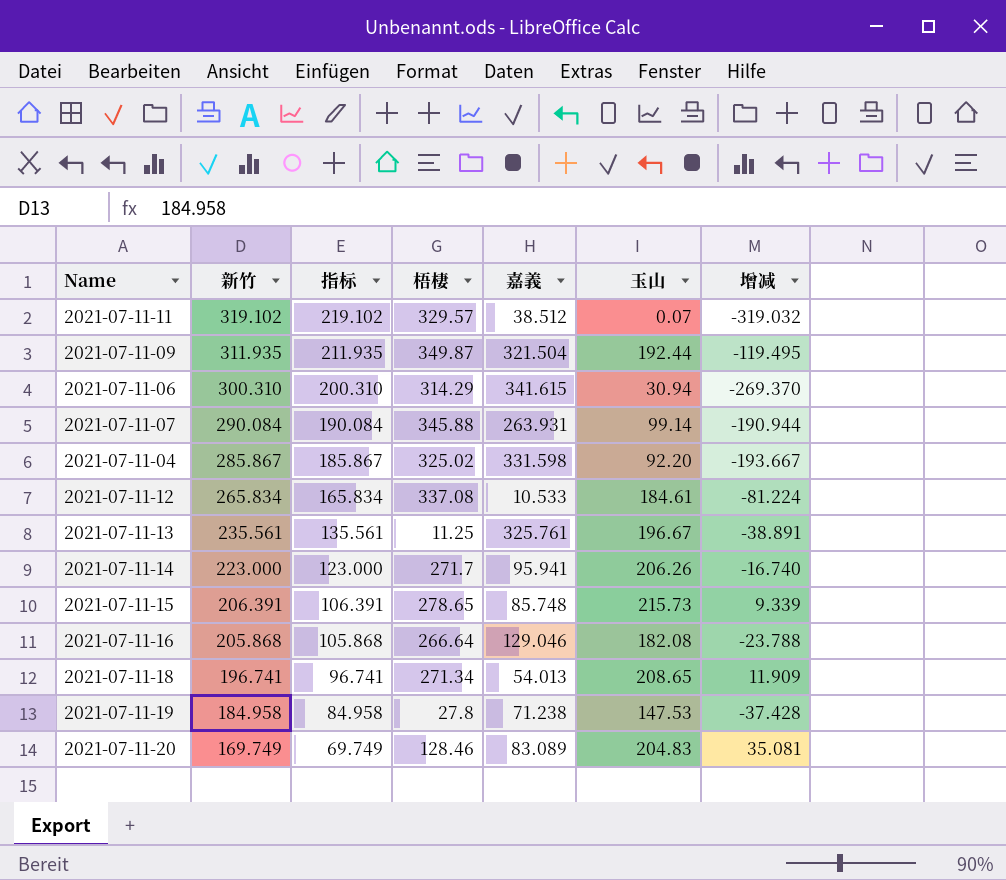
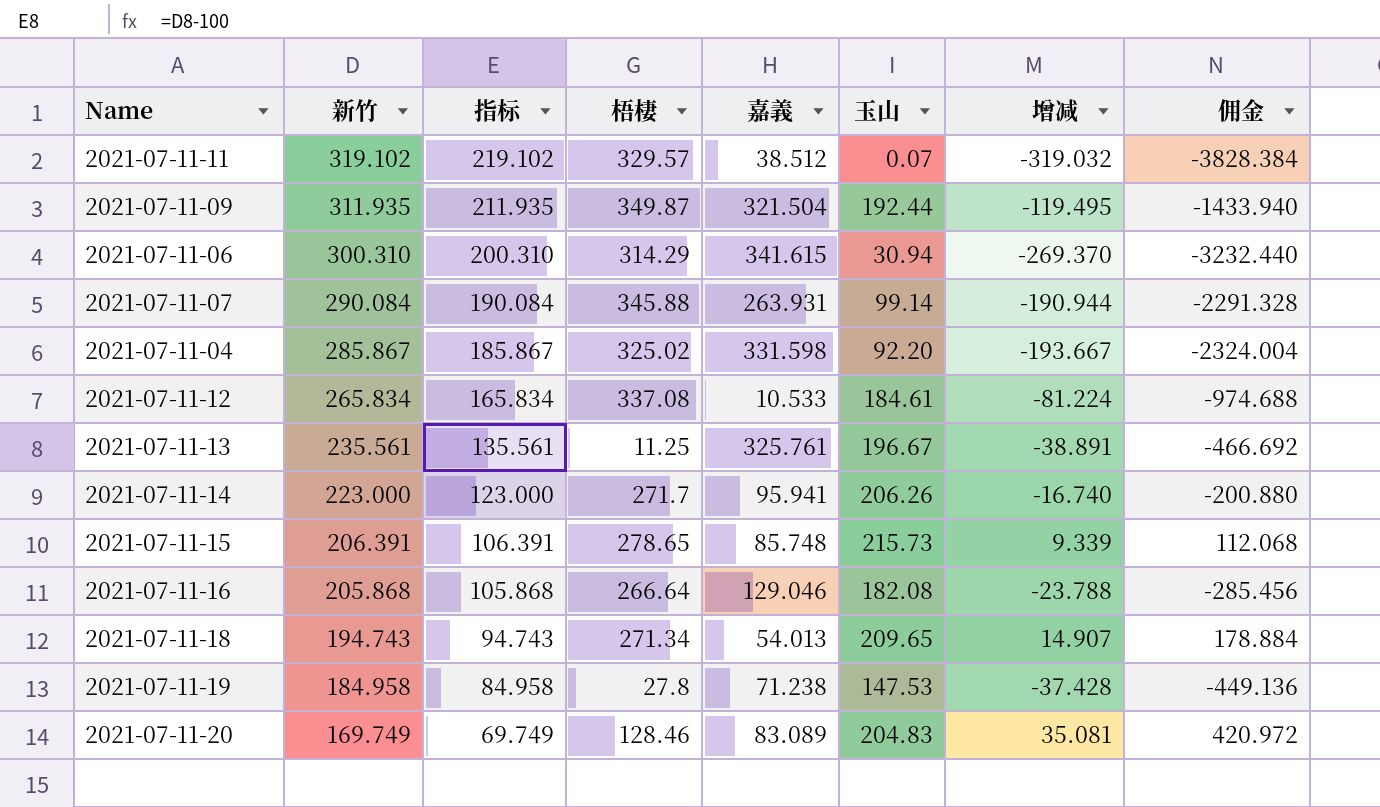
column 佣金 | formula: none -> [增减] * 12
2021-07-11-18 | 新竹: 196.741 -> 194.743
2021-07-11-18 | 指标: 96.741 -> 94.743
2021-07-11-18 | 玉山: 208.65 -> 209.65
2021-07-11-18 | 增减: 11.909 -> 14.907

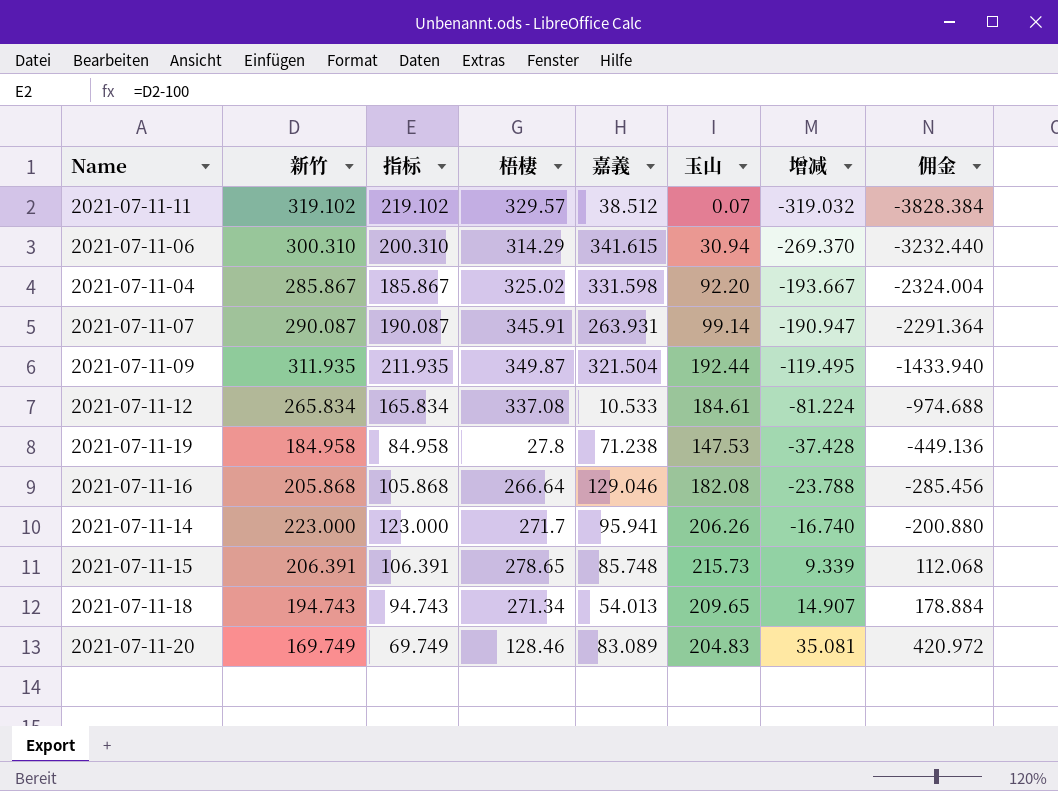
row order: 新竹 descending -> 增减 ascending
row 2021-07-11-13: 235.561 | 135.561 | 11.25 | 325.761 | 196.67 | -38.891 | -466.692 -> none
2021-07-11-07 | 新竹: 290.084 -> 290.087
2021-07-11-07 | 指标: 190.084 -> 190.087
2021-07-11-07 | 梧棲: 345.88 -> 345.91
2021-07-11-07 | 增减: -190.944 -> -190.947
2021-07-11-07 | 佣金: -2291.328 -> -2291.364

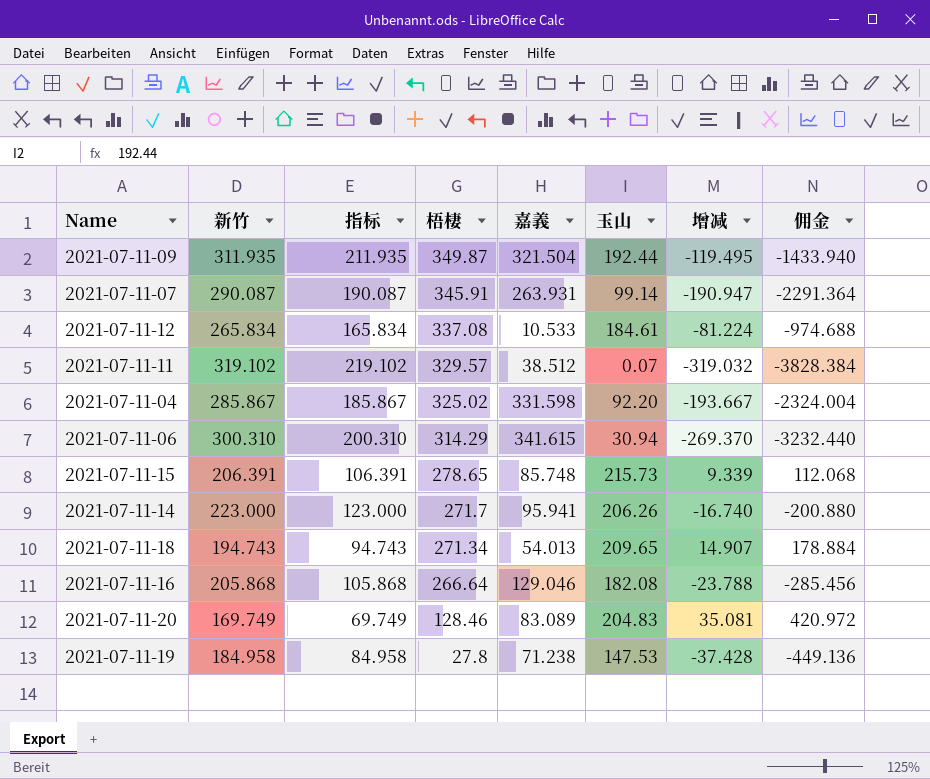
row order: 增减 ascending -> 梧棲 descending

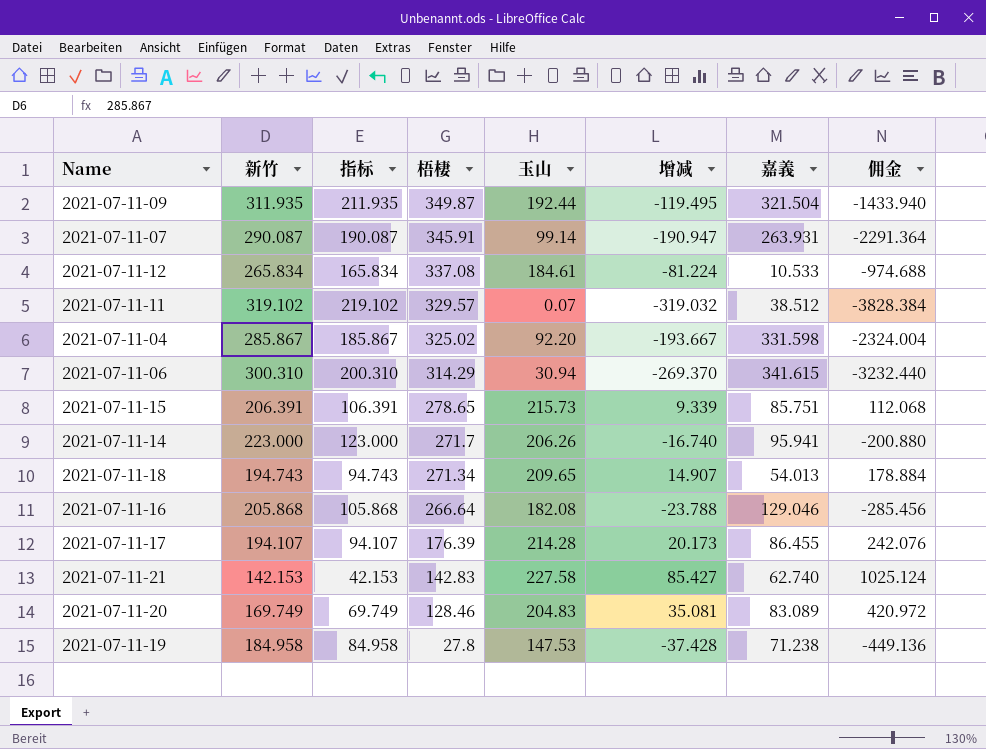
column 嘉義 | position: 5 -> 7
2021-07-11-15 | 嘉義: 85.748 -> 85.751
row 2021-07-11-17: none -> 194.107 | 94.107 | 176.39 | 214.28 | 20.173 | 86.455 | 242.076
row 2021-07-11-21: none -> 142.153 | 42.153 | 142.83 | 227.58 | 85.427 | 62.740 | 1025.124

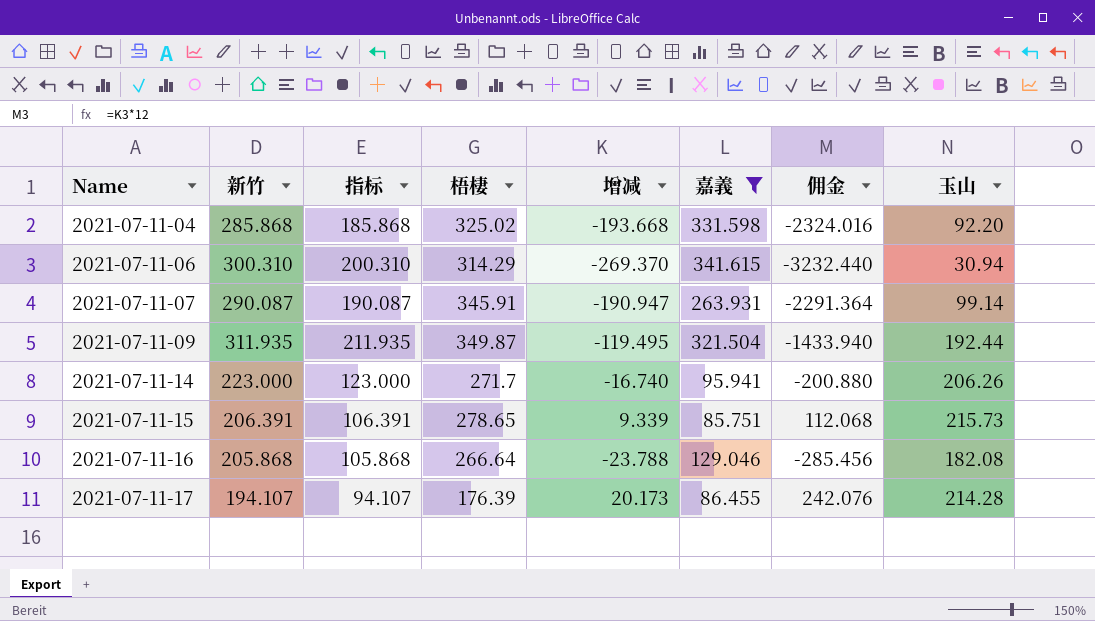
filter: none -> 嘉義 >= 85.751
row order: 梧棲 descending -> Name ascending
column 玉山 | position: 5 -> 8
2021-07-11-04 | 新竹: 285.867 -> 285.868
2021-07-11-04 | 指标: 185.867 -> 185.868
2021-07-11-04 | 增减: -193.667 -> -193.668
2021-07-11-04 | 佣金: -2324.004 -> -2324.016

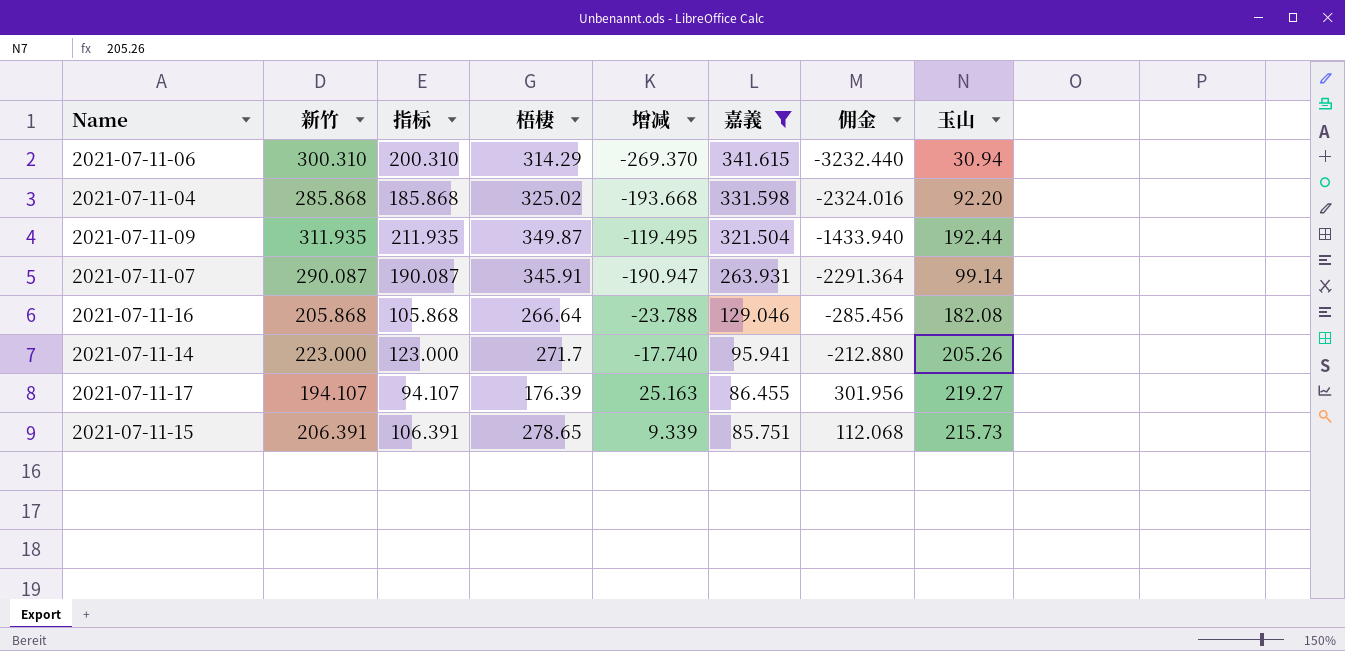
row order: Name ascending -> 嘉義 descending
2021-07-11-14 | 增减: -16.740 -> -17.740
2021-07-11-14 | 佣金: -200.880 -> -212.880
2021-07-11-14 | 玉山: 206.26 -> 205.26
2021-07-11-17 | 增减: 20.173 -> 25.163
2021-07-11-17 | 佣金: 242.076 -> 301.956
2021-07-11-17 | 玉山: 214.28 -> 219.27

